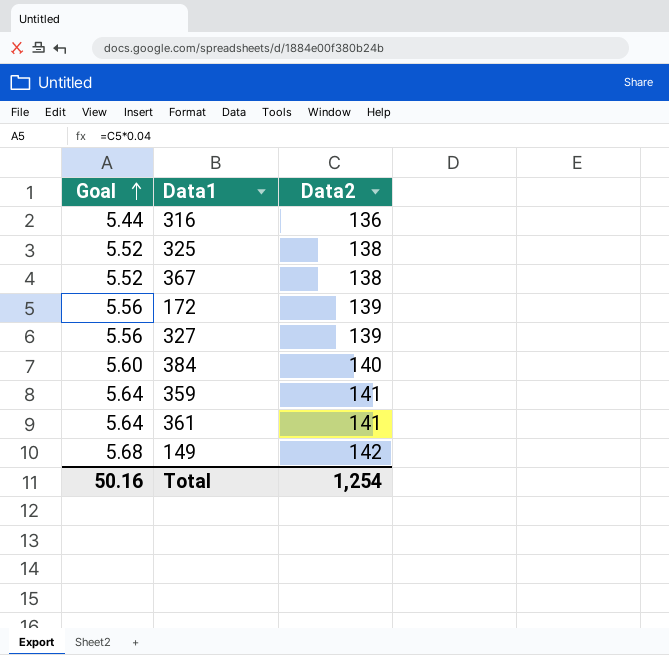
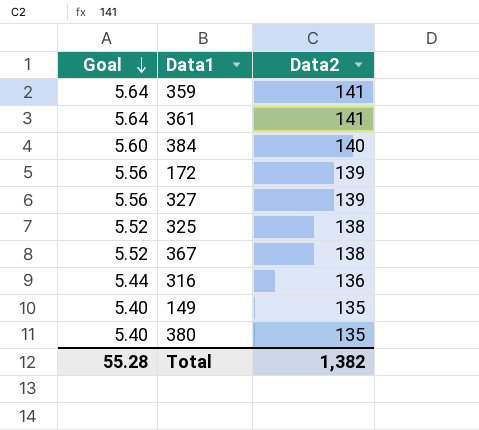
row order: Goal ascending -> Goal descending
149 | Goal: 5.68 -> 5.40
149 | Data2: 142 -> 135
row 380: none -> 5.40 | 135
Total | Goal: 50.16 -> 55.28
Total | Data2: 1,254 -> 1,382

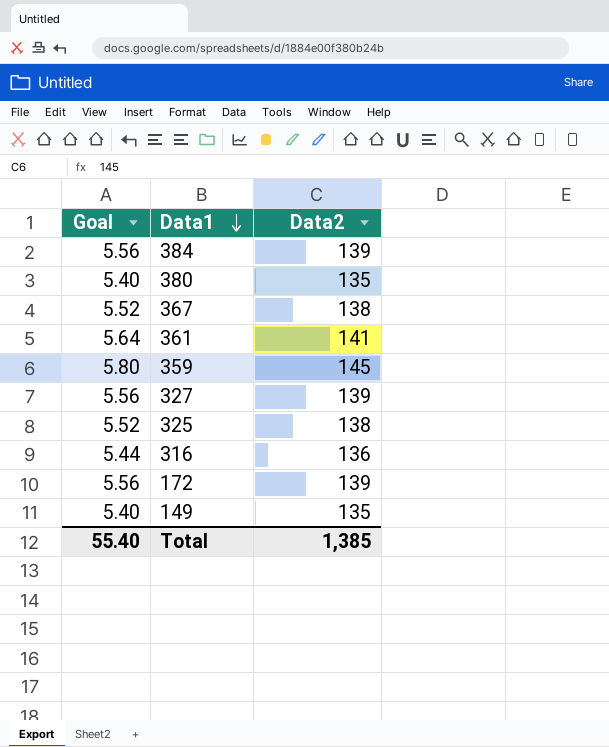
row order: Goal descending -> Data1 descending
384 | Goal: 5.60 -> 5.56
384 | Data2: 140 -> 139
359 | Goal: 5.64 -> 5.80
359 | Data2: 141 -> 145
Total | Goal: 55.28 -> 55.40
Total | Data2: 1,382 -> 1,385

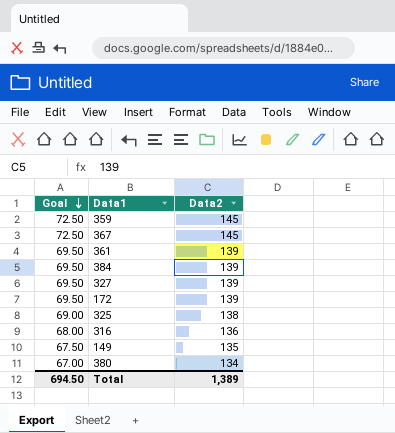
row order: Data1 descending -> Goal descending
column Goal | formula: [Data2] * 0.04 -> [Data2] * 0.5
367 | Data2: 138 -> 145
361 | Data2: 141 -> 139
380 | Data2: 135 -> 134
Total | Goal: 55.40 -> 694.50
Total | Data2: 1,385 -> 1,389

